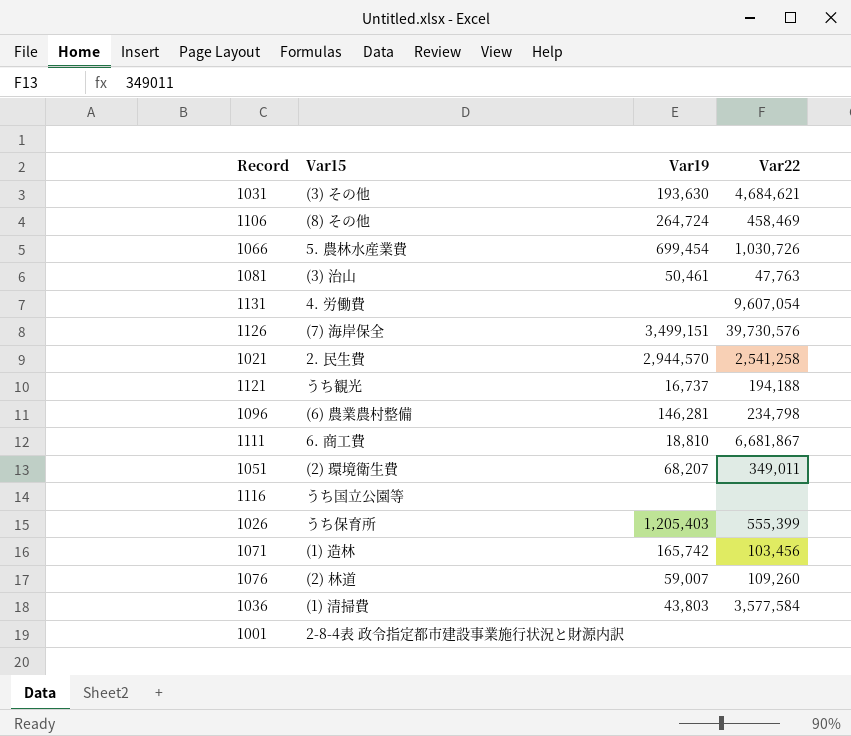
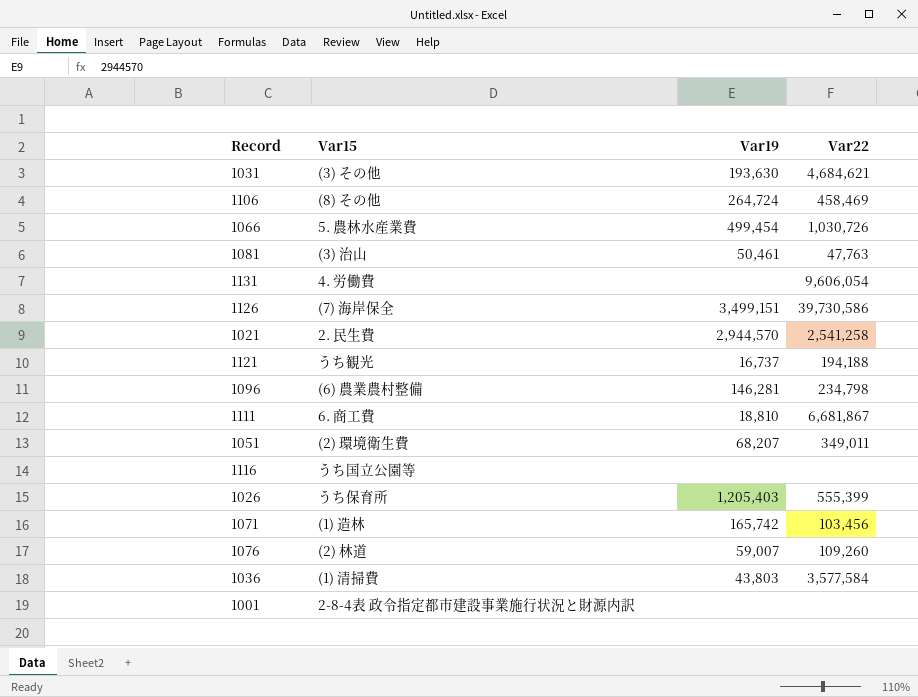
1066 | Var19: 699,454 -> 499,454
1131 | Var22: 9,607,054 -> 9,606,054
1126 | Var22: 39,730,576 -> 39,730,586

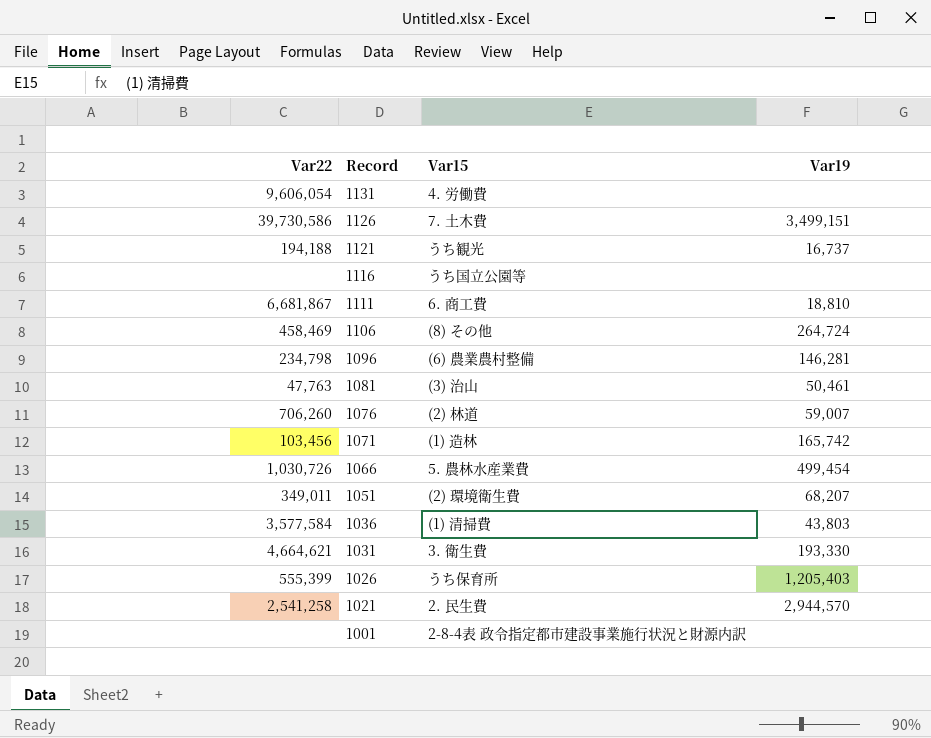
row order: none -> Record descending
column Var22 | position: 4 -> 1
1126 | Var15: (7) 海岸保全 -> 7. 土木費
1076 | Var22: 109,260 -> 706,260
1031 | Var22: 4,684,621 -> 4,664,621
1031 | Var15: (3) その他 -> 3. 衛生費
1031 | Var19: 193,630 -> 193,330

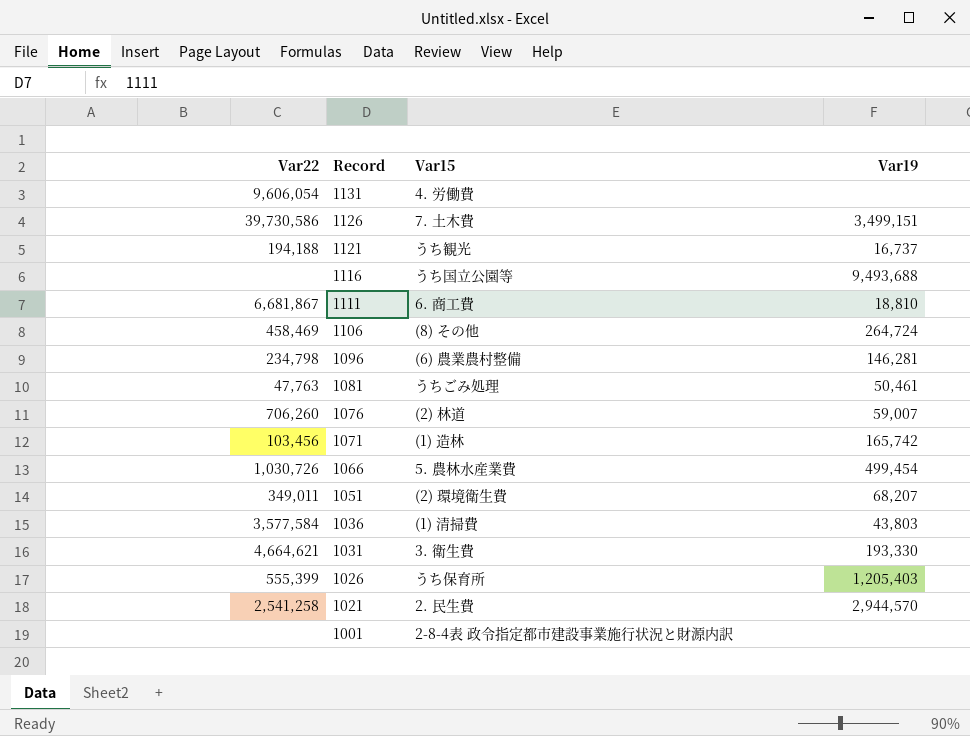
1116 | Var19: none -> 9,493,688
1081 | Var15: (3) 治山 -> うちごみ処理

